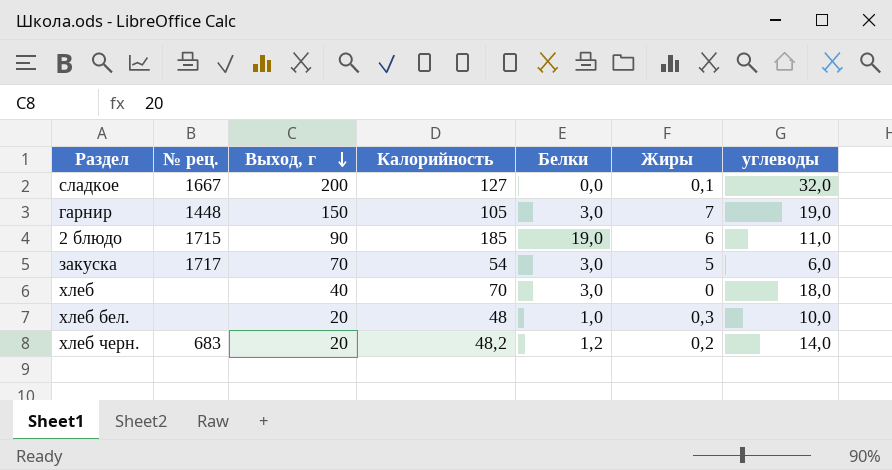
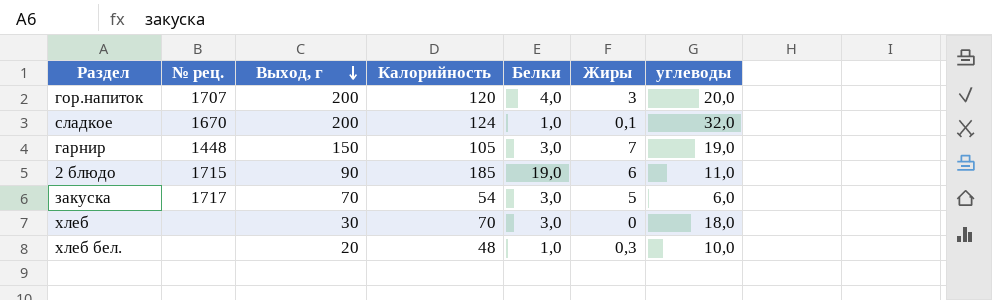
row хлеб черн.: 683 | 20 | 48,2 | 1,2 | 0,2 | 14,0 -> none
row гор.напиток: none -> 1707 | 200 | 120 | 4,0 | 3 | 20,0
сладкое | № рец.: 1667 -> 1670
сладкое | Калорийность: 127 -> 124
сладкое | Белки: 0,0 -> 1,0
хлеб | Выход, г: 40 -> 30

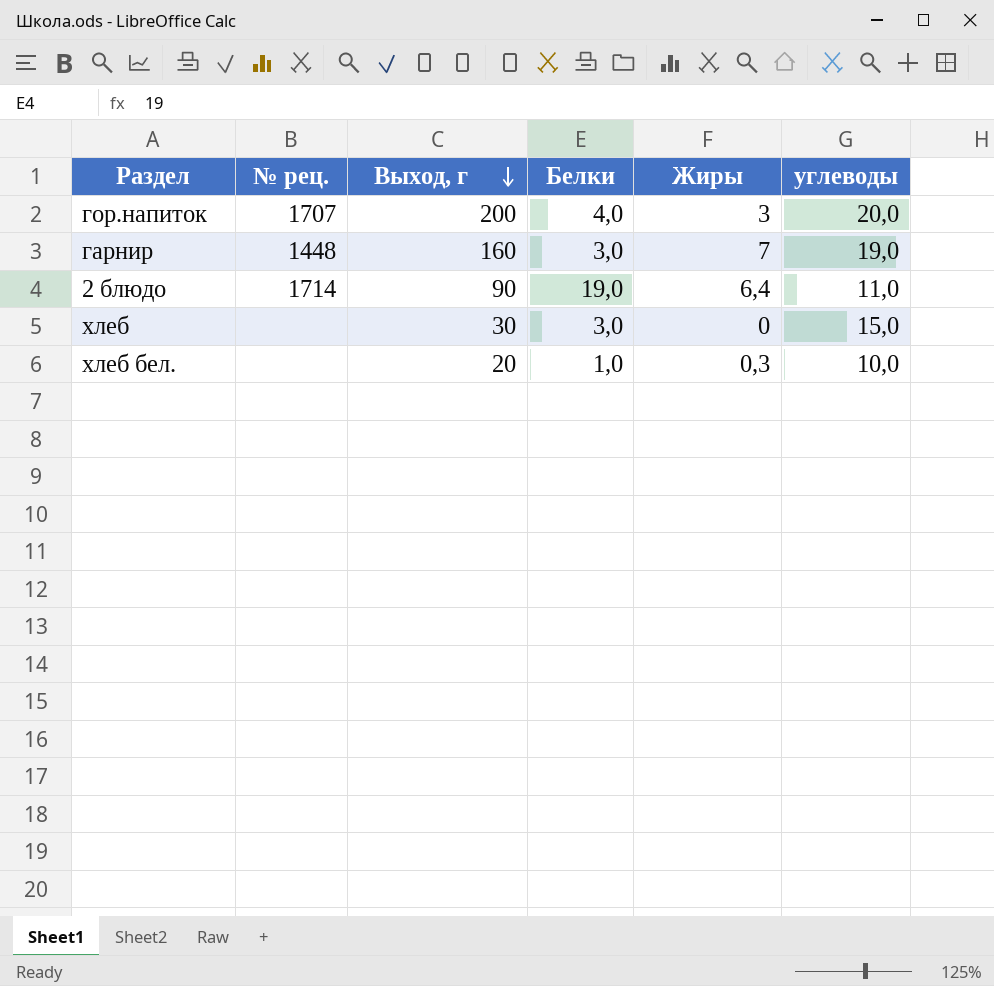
column Калорийность | position: 4 -> none
row сладкое: 1670 | 200 | 124 | 1,0 | 0,1 | 32,0 -> none
row закуска: 1717 | 70 | 54 | 3,0 | 5 | 6,0 -> none
гарнир | Выход, г: 150 -> 160
2 блюдо | № рец.: 1715 -> 1714
2 блюдо | Жиры: 6 -> 6,4
хлеб | углеводы: 18,0 -> 15,0

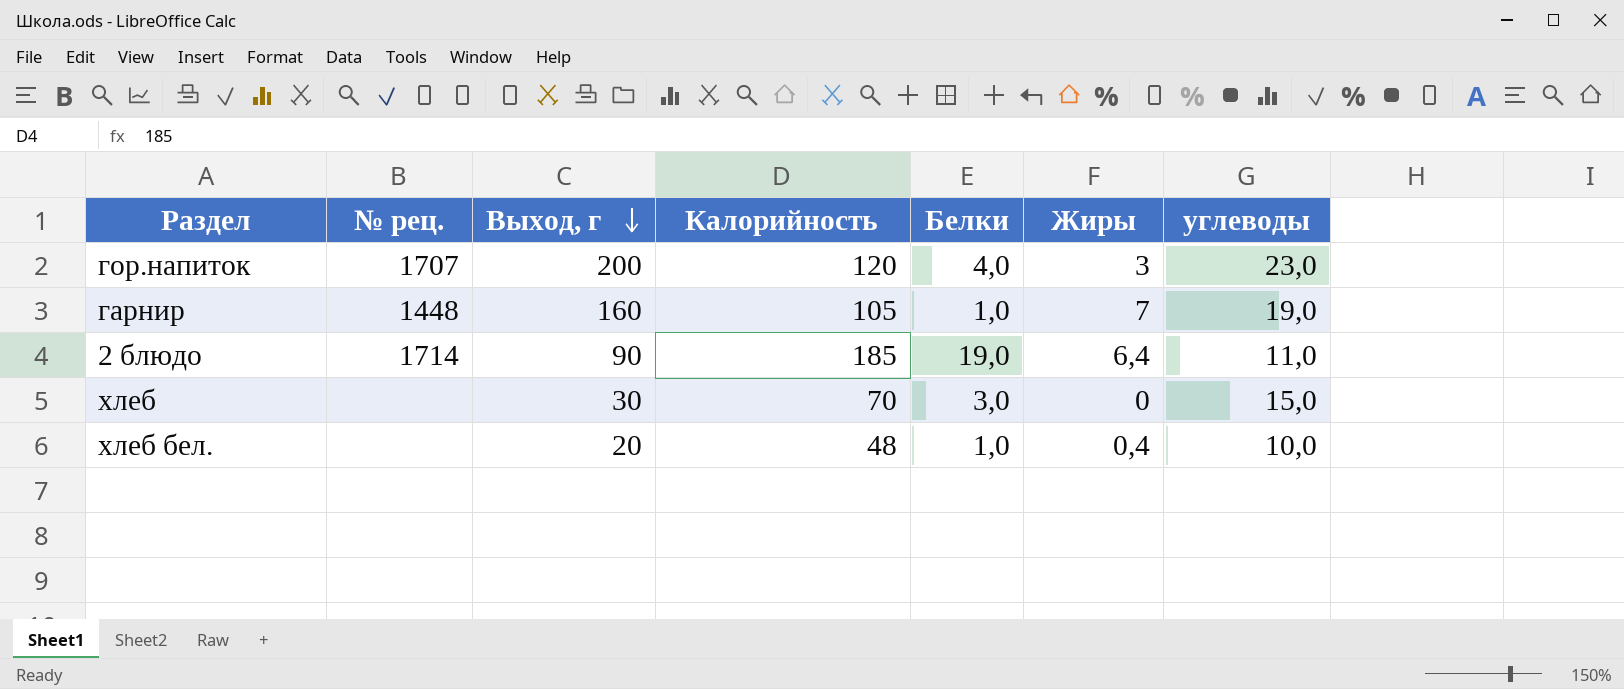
column Калорийность | position: none -> 4
гор.напиток | углеводы: 20,0 -> 23,0
гарнир | Белки: 3,0 -> 1,0
хлеб бел. | Жиры: 0,3 -> 0,4

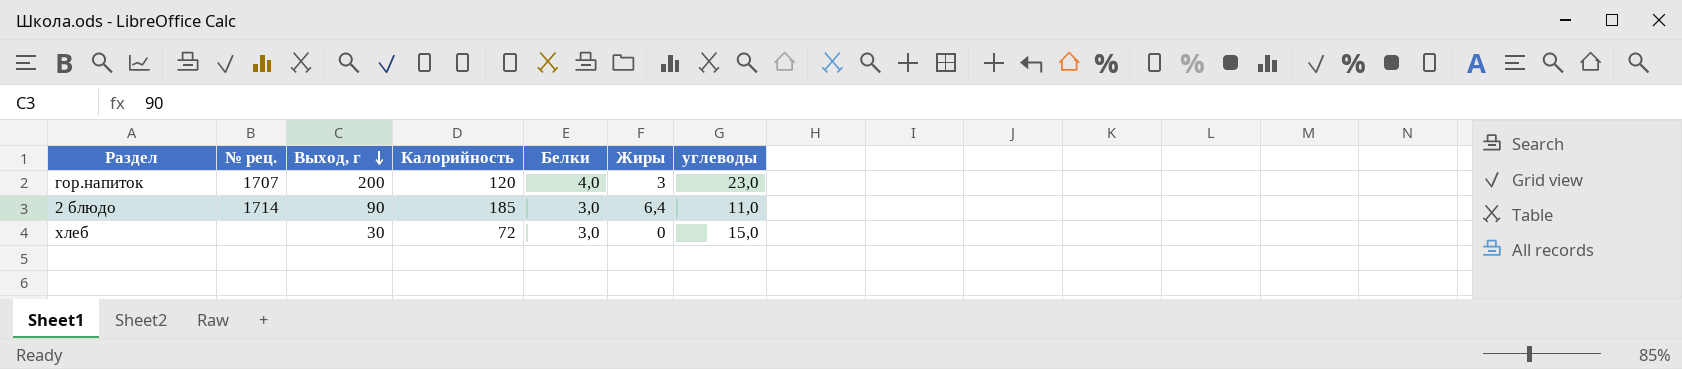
row гарнир: 1448 | 160 | 105 | 1,0 | 7 | 19,0 -> none
row хлеб бел.: none | 20 | 48 | 1,0 | 0,4 | 10,0 -> none
2 блюдо | Белки: 19,0 -> 3,0
хлеб | Калорийность: 70 -> 72

